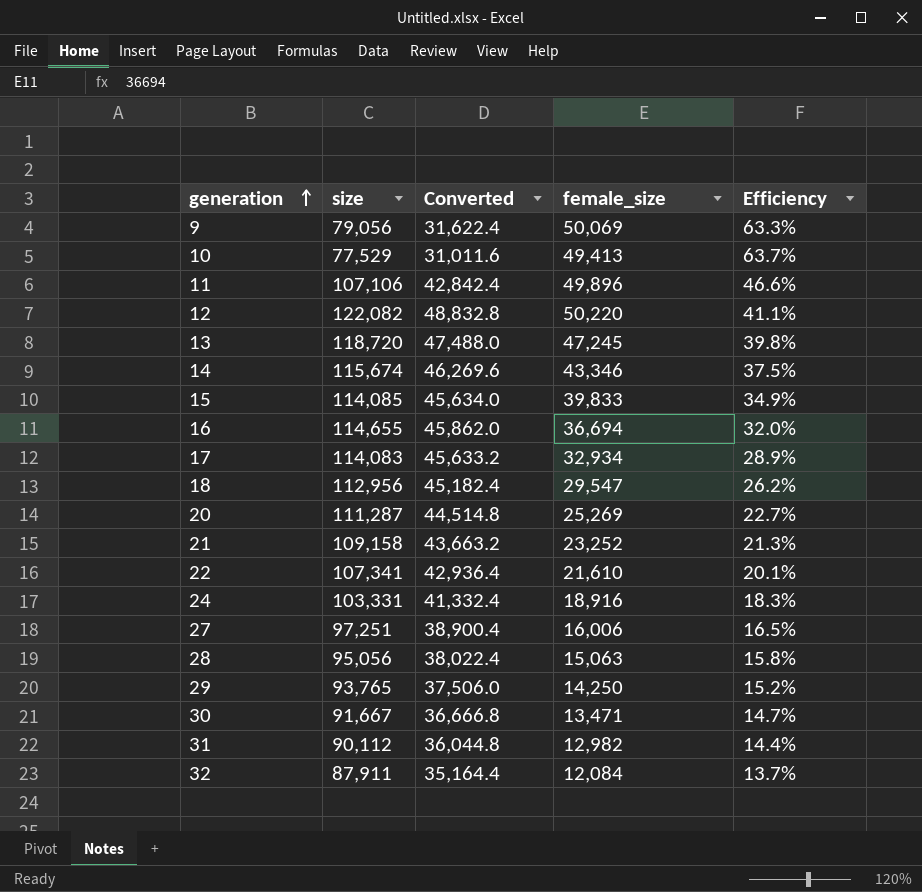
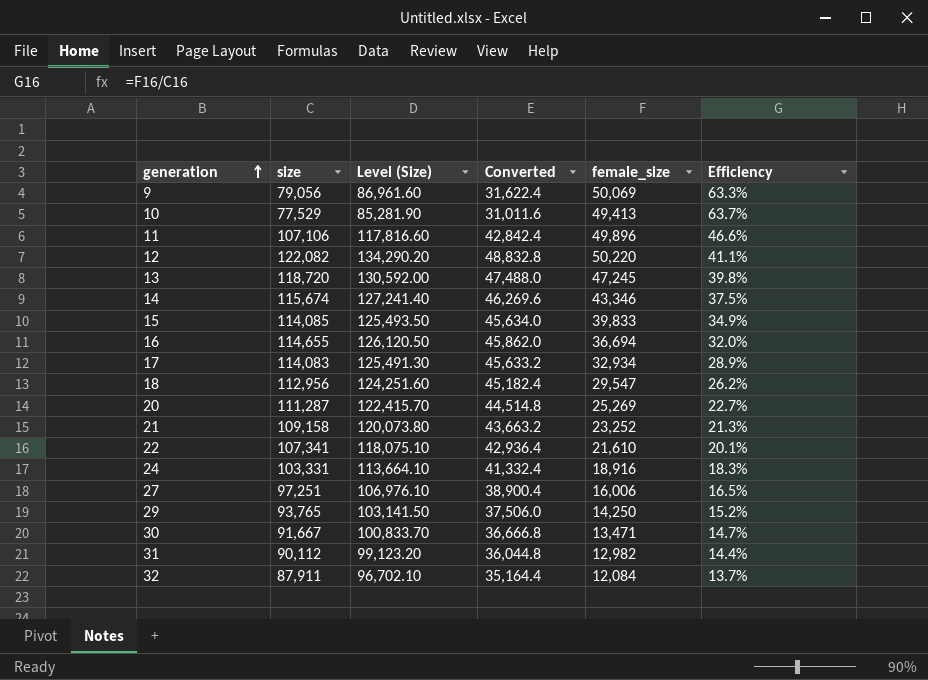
column Level (Size) | formula: none -> [size] * 1.1
row 28: 95,056 | 38,022.4 | 15,063 | 15.8% -> none

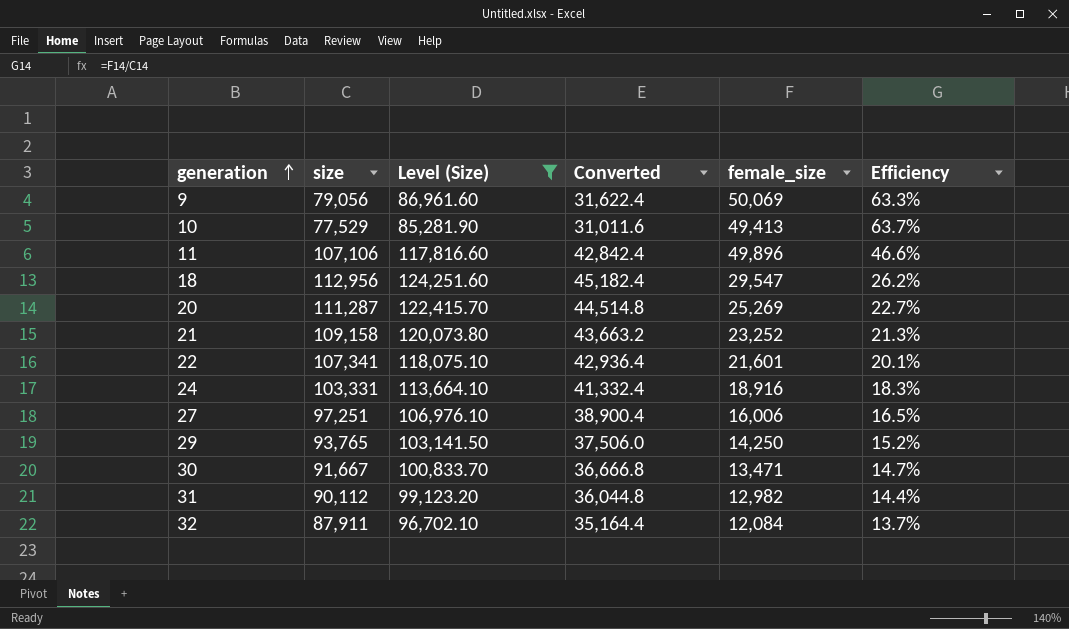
filter: none -> Level (Size) <= 124,251.60
22 | female_size: 21,610 -> 21,601

